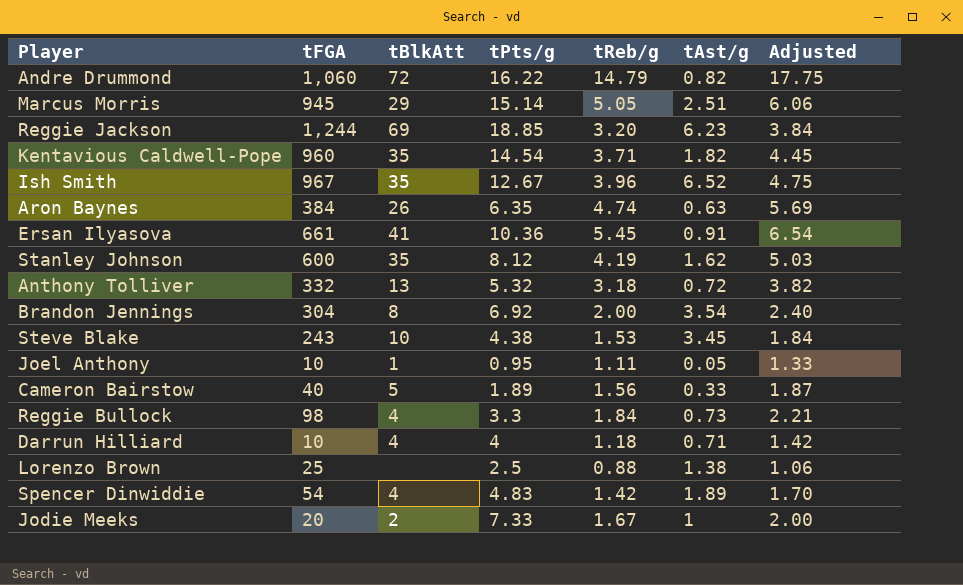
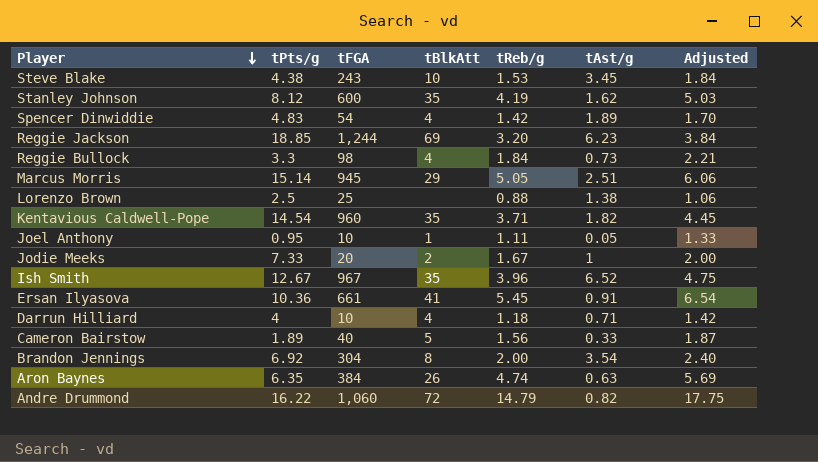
row order: none -> Player descending
column tPts/g | position: 4 -> 2
row Anthony Tolliver: 332 | 13 | 5.32 | 3.18 | 0.72 | 3.82 -> none

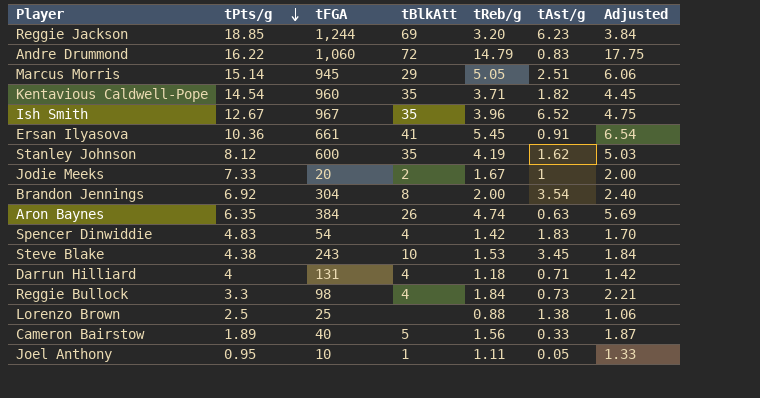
row order: Player descending -> tPts/g descending
Andre Drummond | tAst/g: 0.82 -> 0.83
Spencer Dinwiddie | tAst/g: 1.89 -> 1.83
Darrun Hilliard | tFGA: 10 -> 131

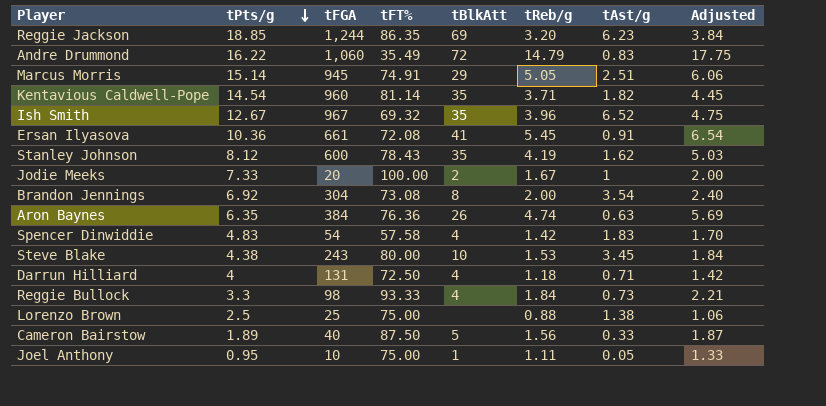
column tFT% | position: none -> 4

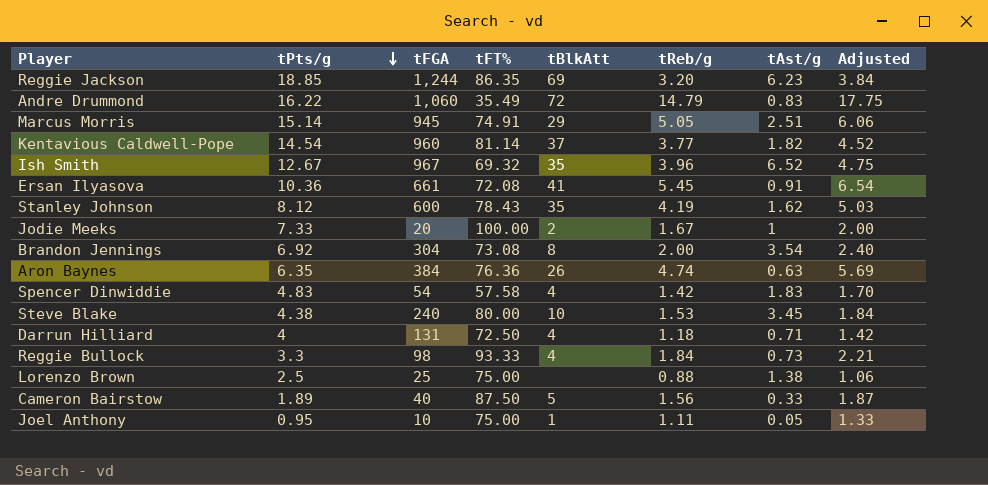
Kentavious Caldwell-Pope | tBlkAtt: 35 -> 37
Kentavious Caldwell-Pope | tReb/g: 3.71 -> 3.77
Kentavious Caldwell-Pope | Adjusted: 4.45 -> 4.52
Steve Blake | tFGA: 243 -> 240

